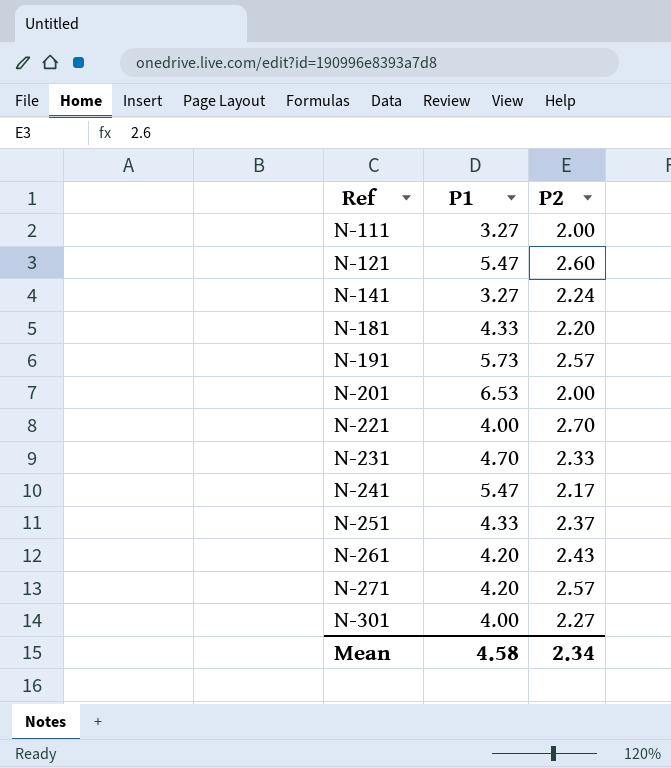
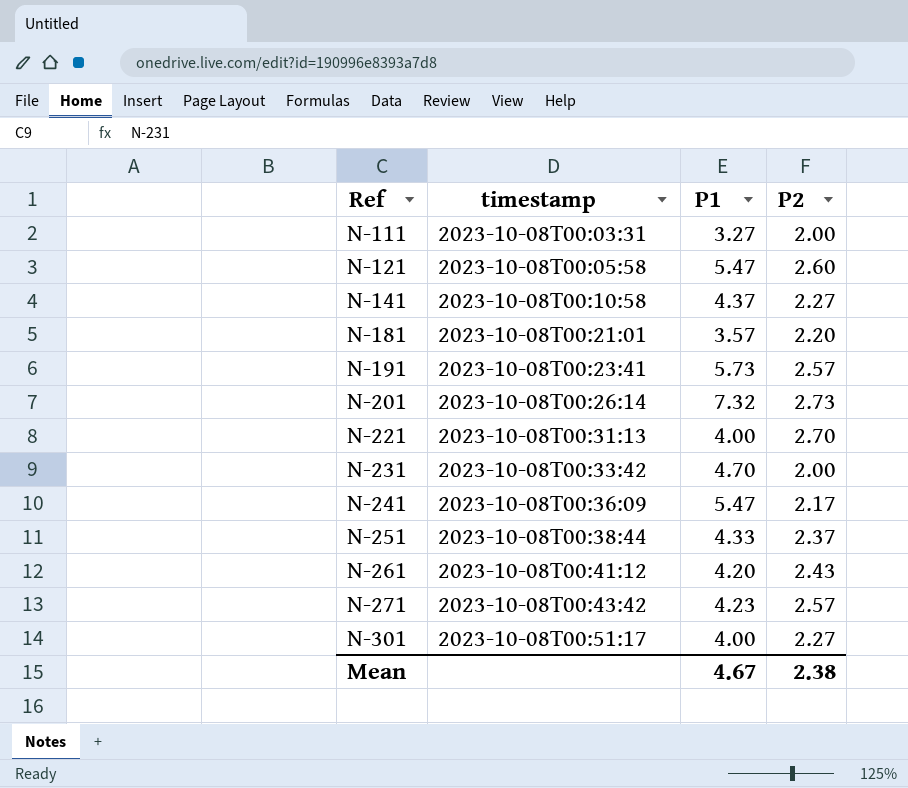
column timestamp | position: none -> 2
N-141 | P1: 3.27 -> 4.37
N-141 | P2: 2.24 -> 2.27
N-181 | P1: 4.33 -> 3.57
N-201 | P1: 6.53 -> 7.32
N-201 | P2: 2.00 -> 2.73
N-231 | P2: 2.33 -> 2.00
N-271 | P1: 4.20 -> 4.23
Mean | P1: 4.58 -> 4.67
Mean | P2: 2.34 -> 2.38

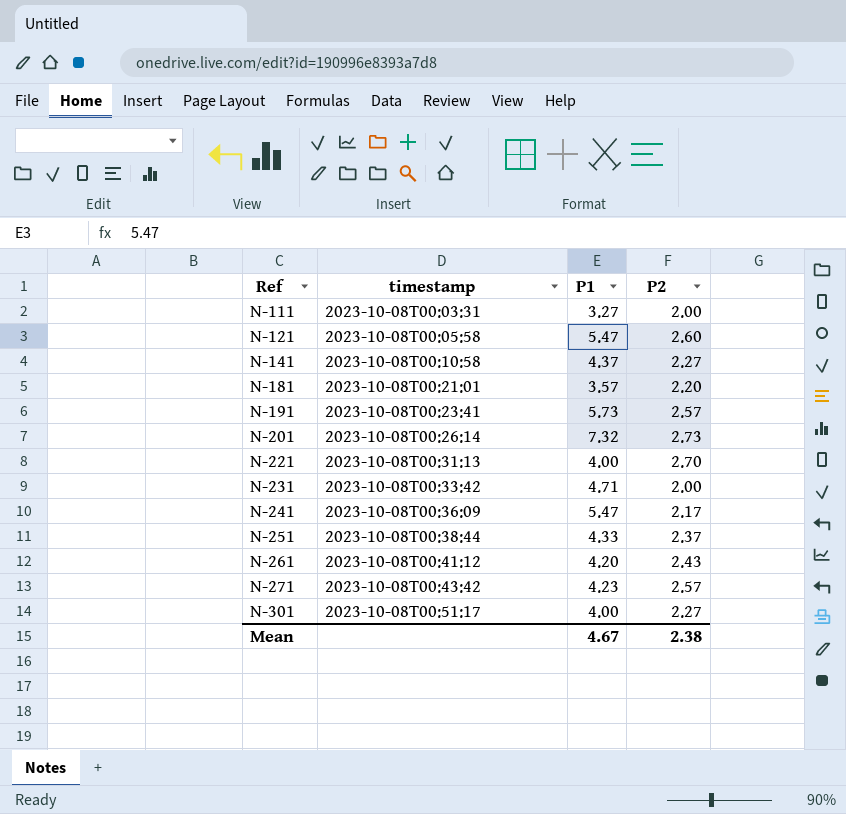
N-231 | P1: 4.70 -> 4.71

